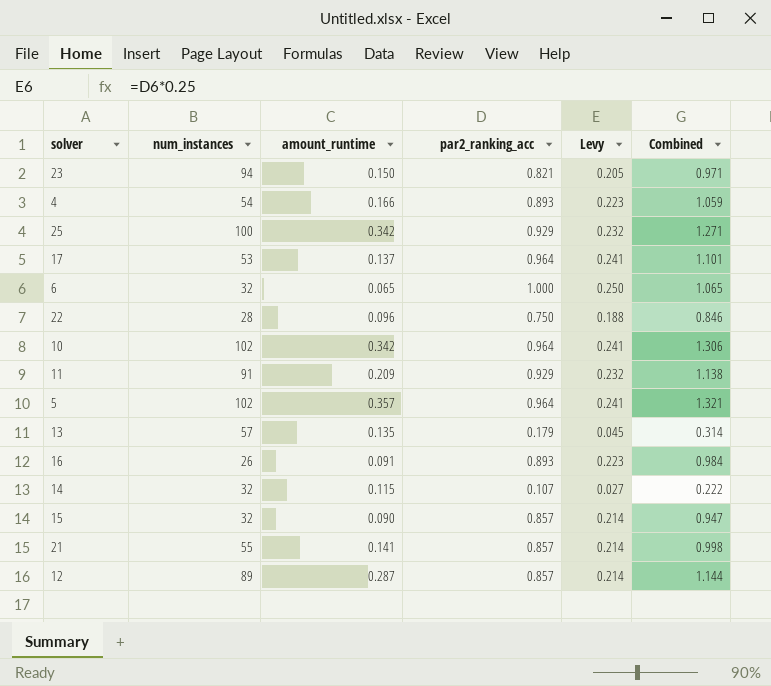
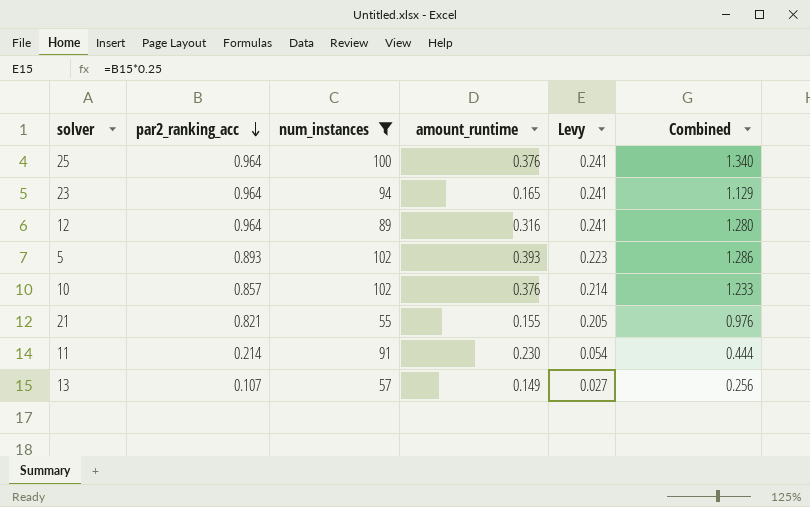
filter: none -> num_instances >= 55
row order: none -> par2_ranking_acc descending
column par2_ranking_acc | position: 4 -> 2
25 | par2_ranking_acc: 0.929 -> 0.964
25 | amount_runtime: 0.342 -> 0.376
25 | Levy: 0.232 -> 0.241
25 | Combined: 1.271 -> 1.340
23 | par2_ranking_acc: 0.821 -> 0.964
23 | amount_runtime: 0.150 -> 0.165
23 | Levy: 0.205 -> 0.241
23 | Combined: 0.971 -> 1.129
12 | par2_ranking_acc: 0.857 -> 0.964
12 | amount_runtime: 0.287 -> 0.316
12 | Levy: 0.214 -> 0.241
12 | Combined: 1.144 -> 1.280
5 | par2_ranking_acc: 0.964 -> 0.893
5 | amount_runtime: 0.357 -> 0.393
5 | Levy: 0.241 -> 0.223
5 | Combined: 1.321 -> 1.286
10 | par2_ranking_acc: 0.964 -> 0.857
10 | amount_runtime: 0.342 -> 0.376
10 | Levy: 0.241 -> 0.214
10 | Combined: 1.306 -> 1.233
21 | par2_ranking_acc: 0.857 -> 0.821
21 | amount_runtime: 0.141 -> 0.155
21 | Levy: 0.214 -> 0.205
21 | Combined: 0.998 -> 0.976
11 | par2_ranking_acc: 0.929 -> 0.214
11 | amount_runtime: 0.209 -> 0.230
11 | Levy: 0.232 -> 0.054
11 | Combined: 1.138 -> 0.444
13 | par2_ranking_acc: 0.179 -> 0.107
13 | amount_runtime: 0.135 -> 0.149
13 | Levy: 0.045 -> 0.027
13 | Combined: 0.314 -> 0.256

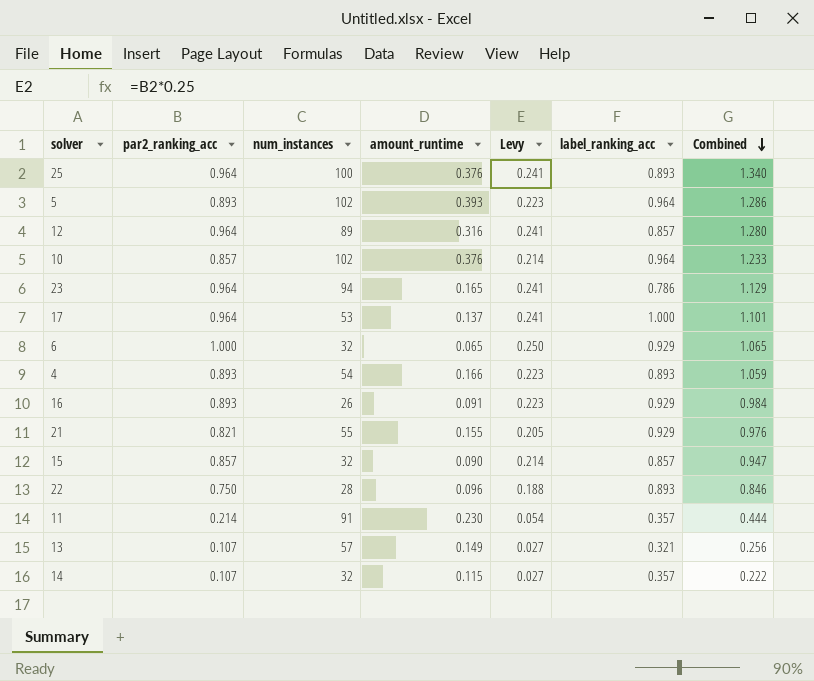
filter: num_instances >= 55 -> none
row order: par2_ranking_acc descending -> Combined descending
column label_ranking_acc | position: none -> 6

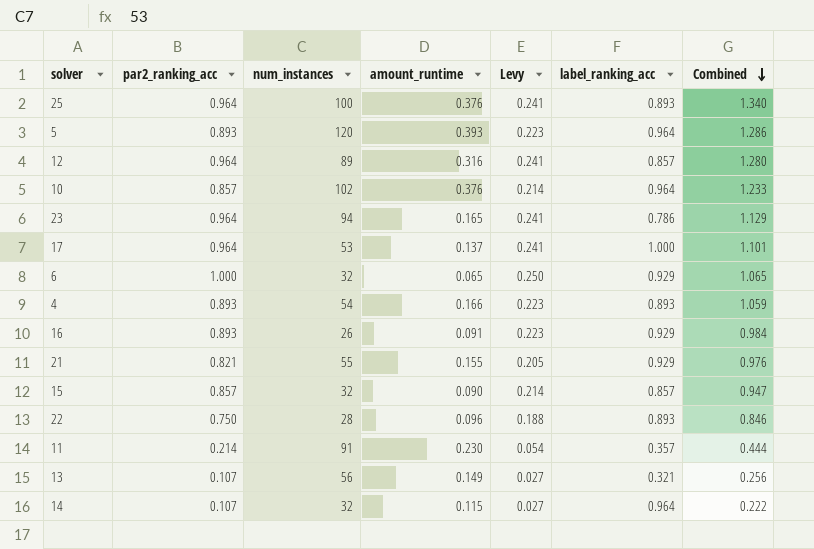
5 | num_instances: 102 -> 120
13 | num_instances: 57 -> 56
14 | label_ranking_acc: 0.357 -> 0.964

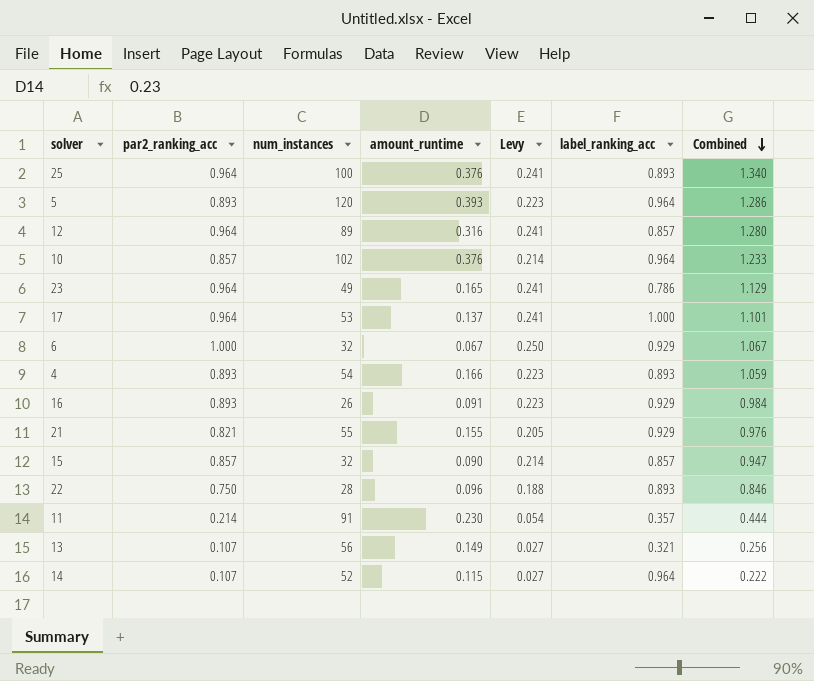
23 | num_instances: 94 -> 49
6 | amount_runtime: 0.065 -> 0.067
6 | Combined: 1.065 -> 1.067
14 | num_instances: 32 -> 52

